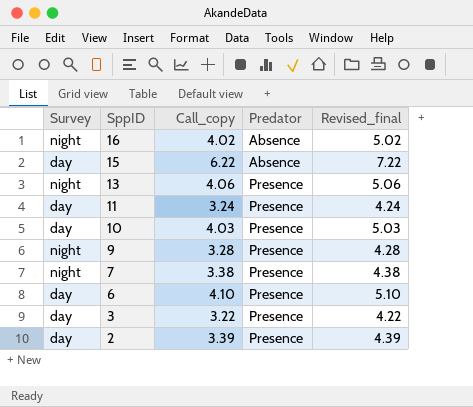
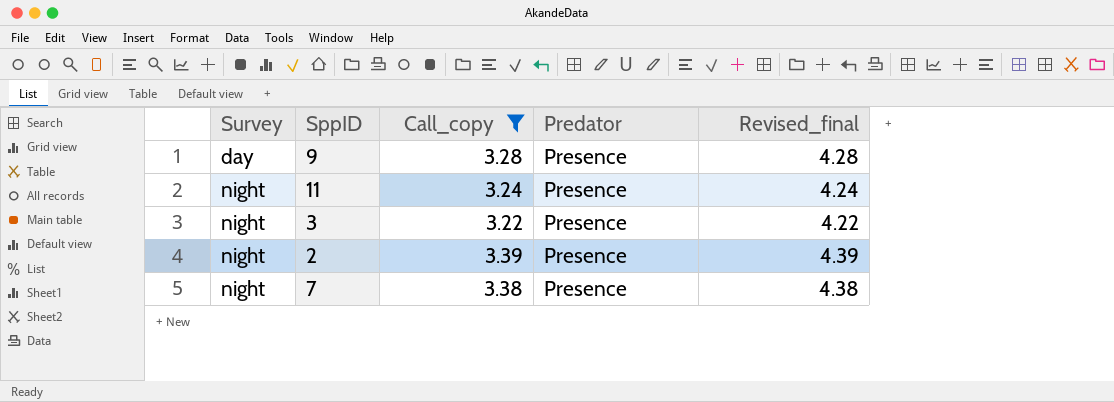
filter: none -> Call_copy <= 3.39
row order: SppID descending -> Survey ascending
9 | Survey: night -> day
11 | Survey: day -> night
3 | Survey: day -> night
2 | Survey: day -> night

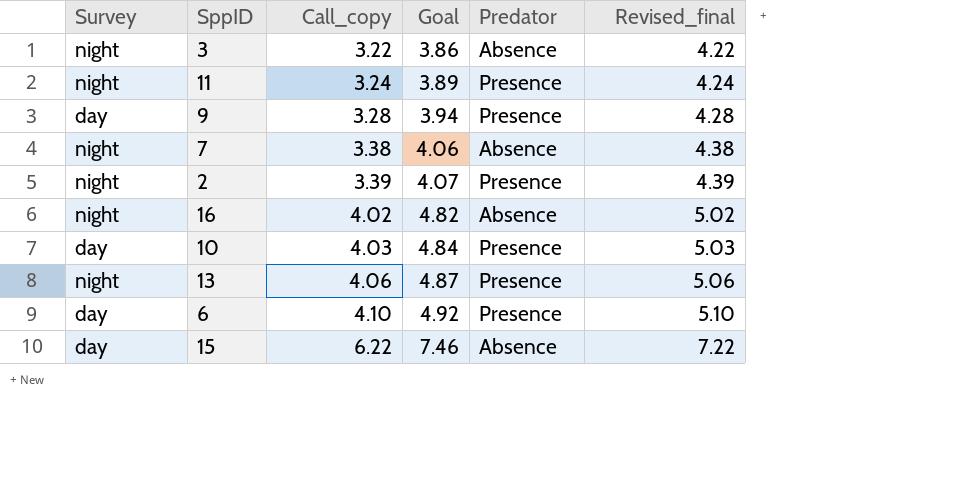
filter: Call_copy <= 3.39 -> none
row order: Survey ascending -> Call_copy ascending
column Goal | formula: none -> [Call_copy] * 1.2
3 | Predator: Presence -> Absence
7 | Predator: Presence -> Absence

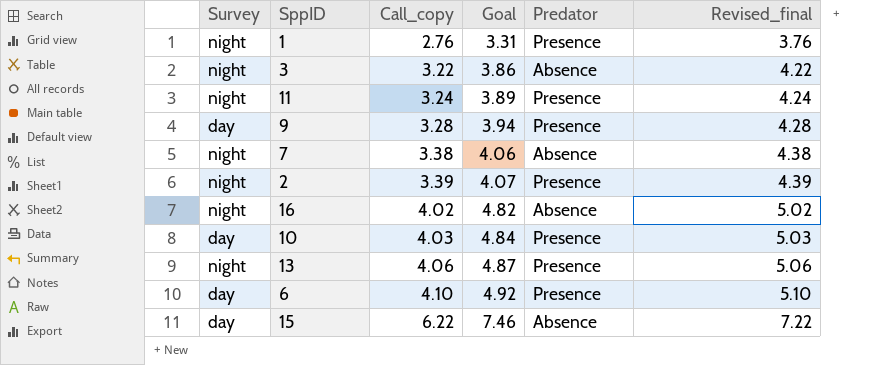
row 1: none -> night | 2.76 | 3.31 | Presence | 3.76

